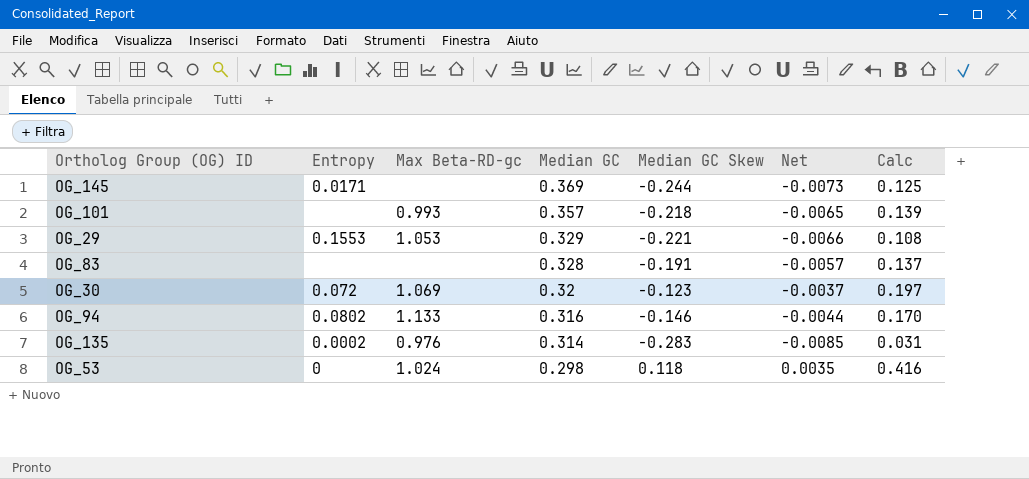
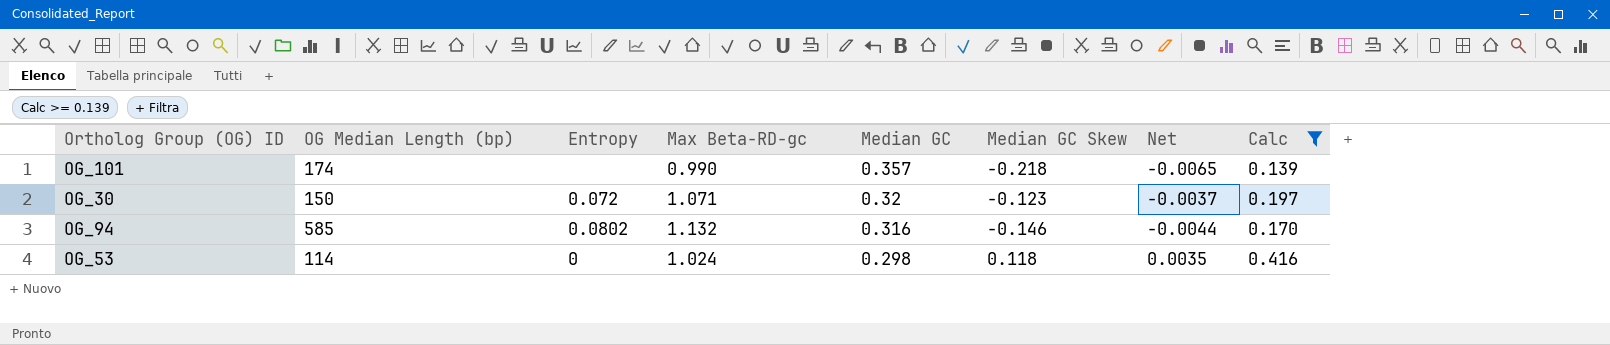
filter: none -> Calc >= 0.139
column OG Median Length (bp) | position: none -> 2
OG_101 | Max Beta-RD-gc: 0.993 -> 0.990
OG_30 | Max Beta-RD-gc: 1.069 -> 1.071
OG_94 | Max Beta-RD-gc: 1.133 -> 1.132

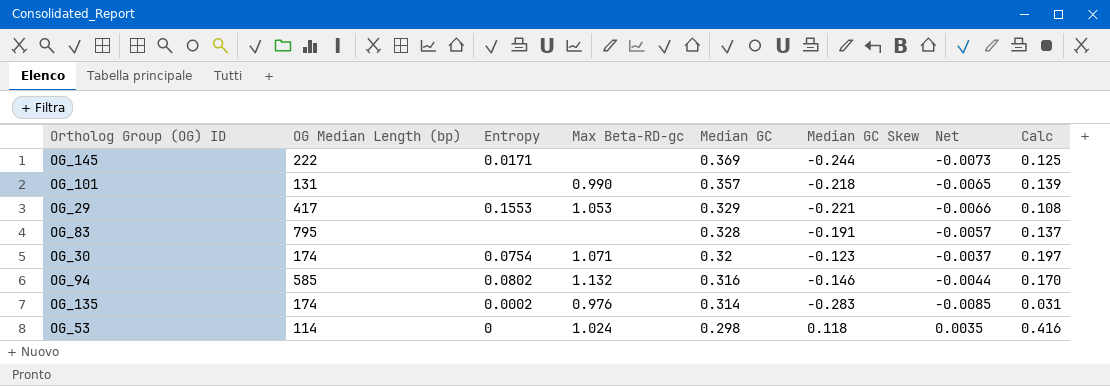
filter: Calc >= 0.139 -> none
OG_101 | OG Median Length (bp): 174 -> 131
OG_30 | OG Median Length (bp): 150 -> 174
OG_30 | Entropy: 0.072 -> 0.0754

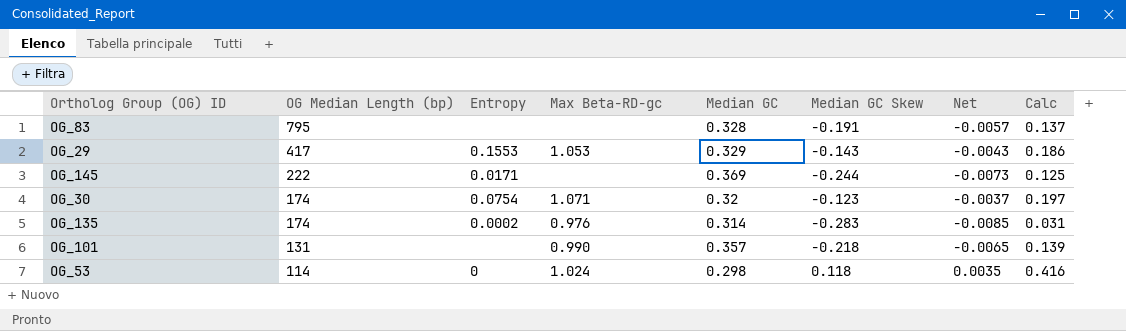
row order: Median GC descending -> OG Median Length (bp) descending
row OG_94: 585 | 0.0802 | 1.132 | 0.316 | -0.146 | -0.0044 | 0.170 -> none
OG_29 | Median GC Skew: -0.221 -> -0.143
OG_29 | Net: -0.0066 -> -0.0043
OG_29 | Calc: 0.108 -> 0.186

